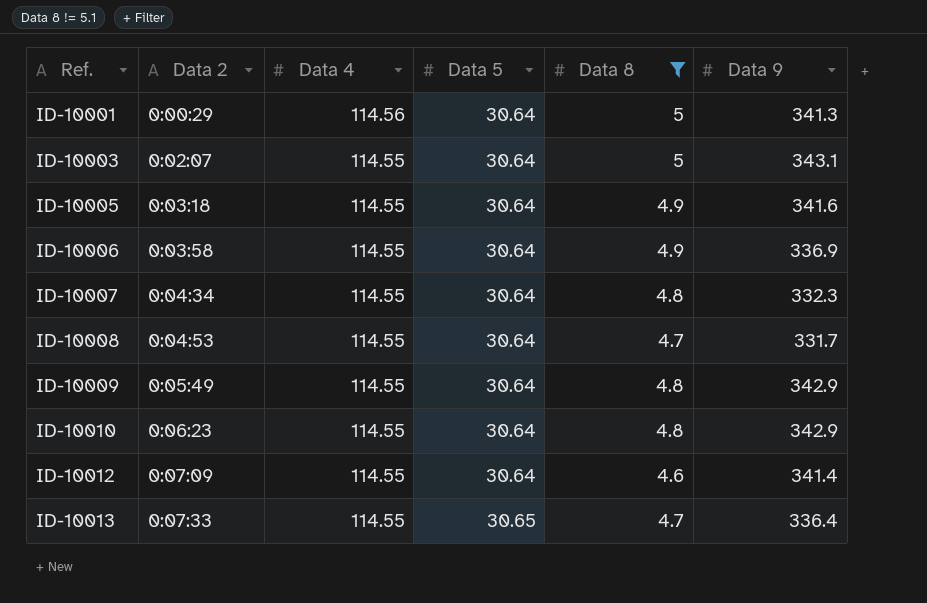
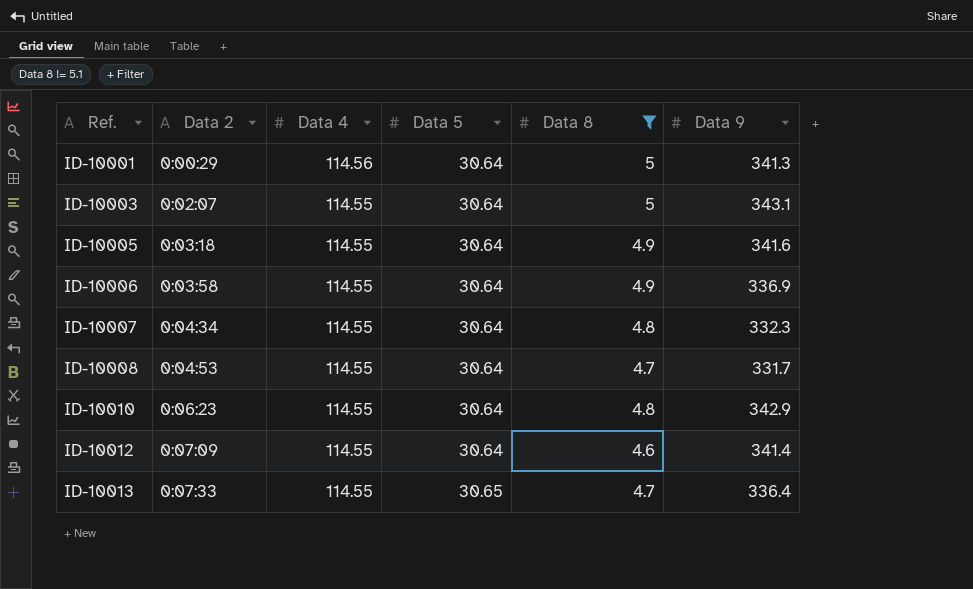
row ID-10009: 0:05:49 | 114.55 | 30.64 | 4.8 | 342.9 -> none

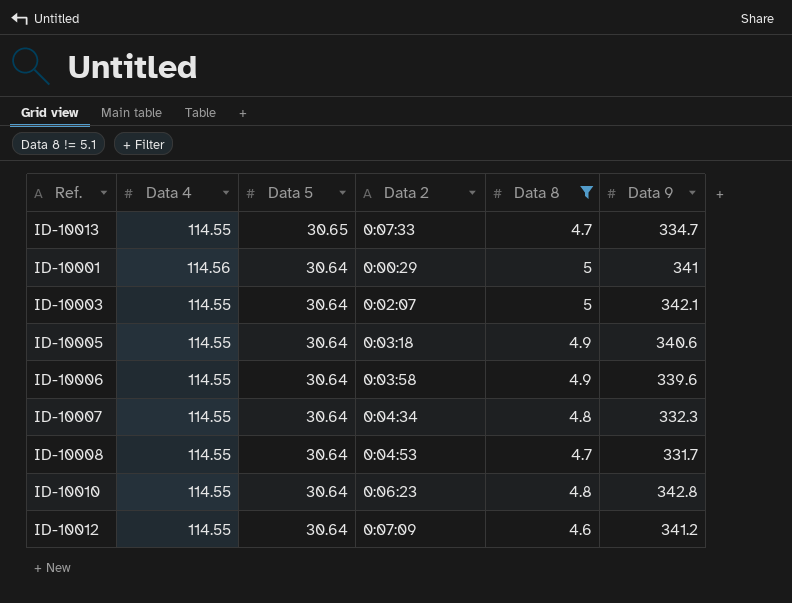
row order: Ref. ascending -> Data 5 descending
column Data 2 | position: 2 -> 4
ID-10013 | Data 9: 336.4 -> 334.7
ID-10001 | Data 9: 341.3 -> 341
ID-10003 | Data 9: 343.1 -> 342.1
ID-10005 | Data 9: 341.6 -> 340.6
ID-10006 | Data 9: 336.9 -> 339.6
ID-10010 | Data 9: 342.9 -> 342.8
ID-10012 | Data 9: 341.4 -> 341.2

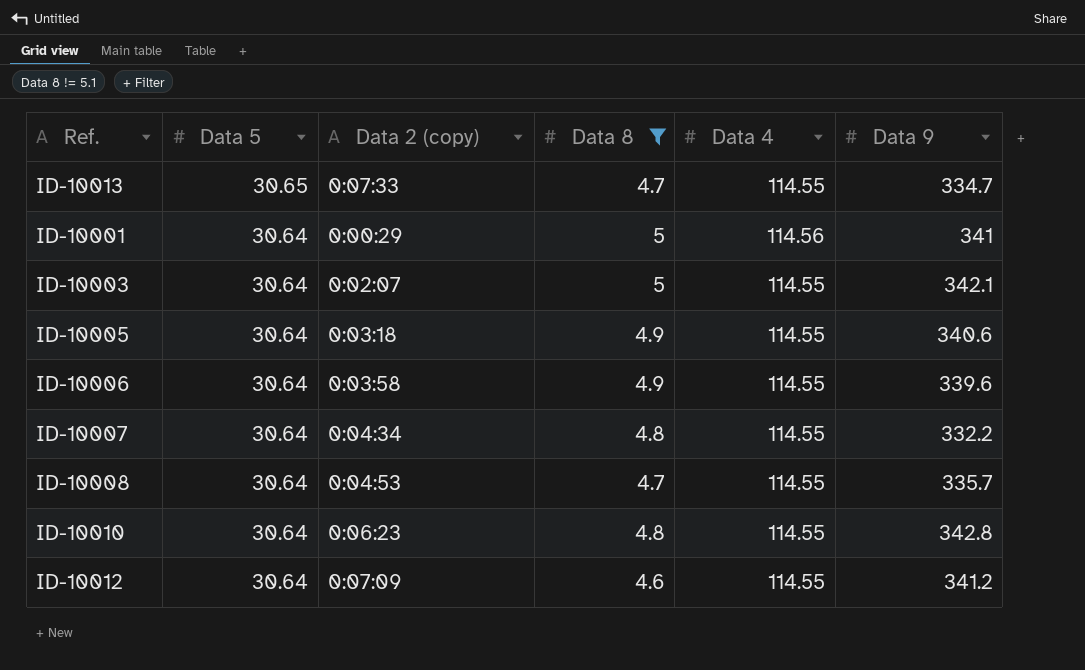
column name: Data 2 -> Data 2 (copy)
column Data 4 | position: 2 -> 5
ID-10007 | Data 9: 332.3 -> 332.2
ID-10008 | Data 9: 331.7 -> 335.7

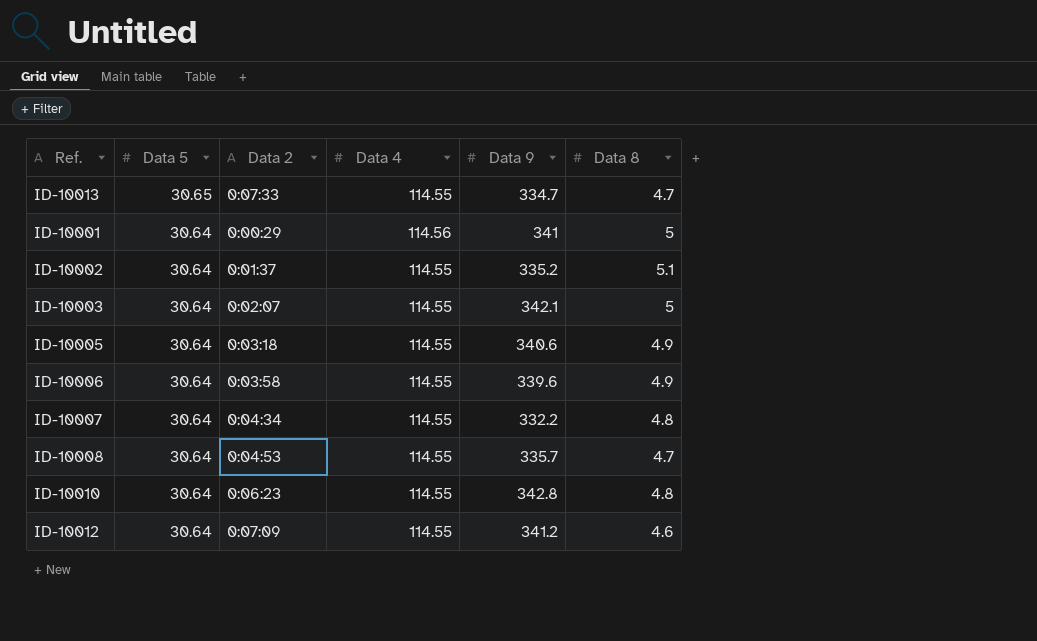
filter: Data 8 != 5.1 -> none
column name: Data 2 (copy) -> Data 2
column Data 8 | position: 4 -> 6

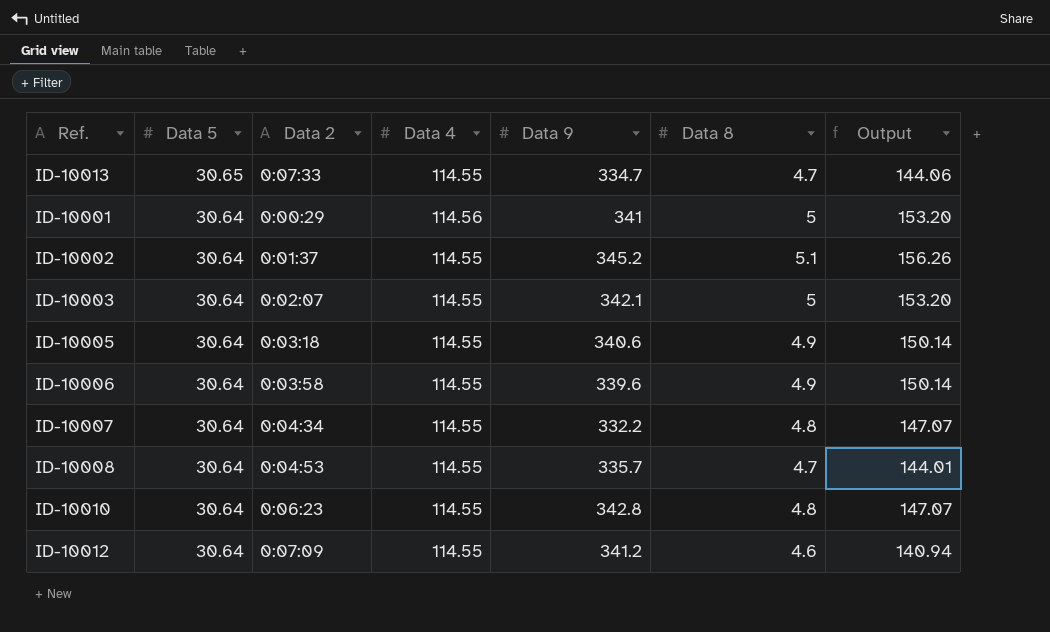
column Output | formula: none -> [Data 5] * [Data 8]
ID-10002 | Data 9: 335.2 -> 345.2

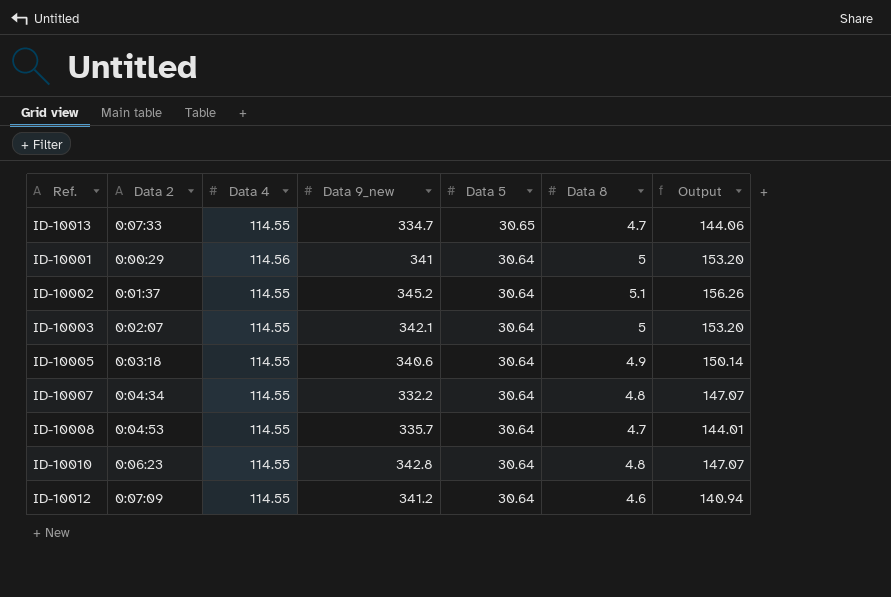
column name: Data 9 -> Data 9_new
column Data 5 | position: 2 -> 5
row ID-10006: 30.64 | 0:03:58 | 114.55 | 339.6 | 4.9 | 150.14 -> none

